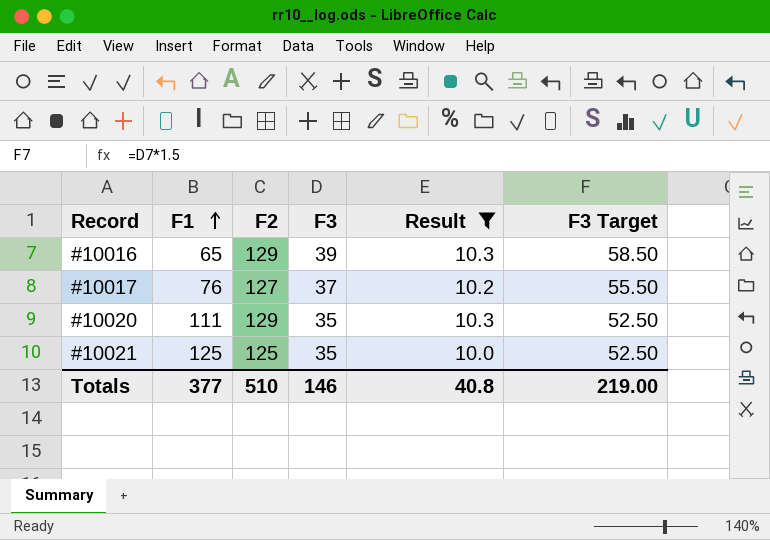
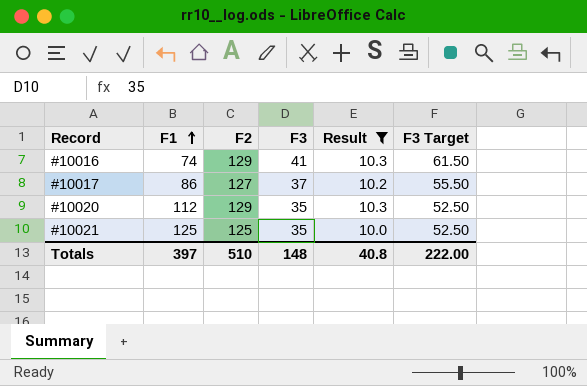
#10016 | F1: 65 -> 74
#10016 | F3: 39 -> 41
#10016 | F3 Target: 58.50 -> 61.50
#10017 | F1: 76 -> 86
#10020 | F1: 111 -> 112
Totals | F1: 377 -> 397
Totals | F3: 146 -> 148
Totals | F3 Target: 219.00 -> 222.00

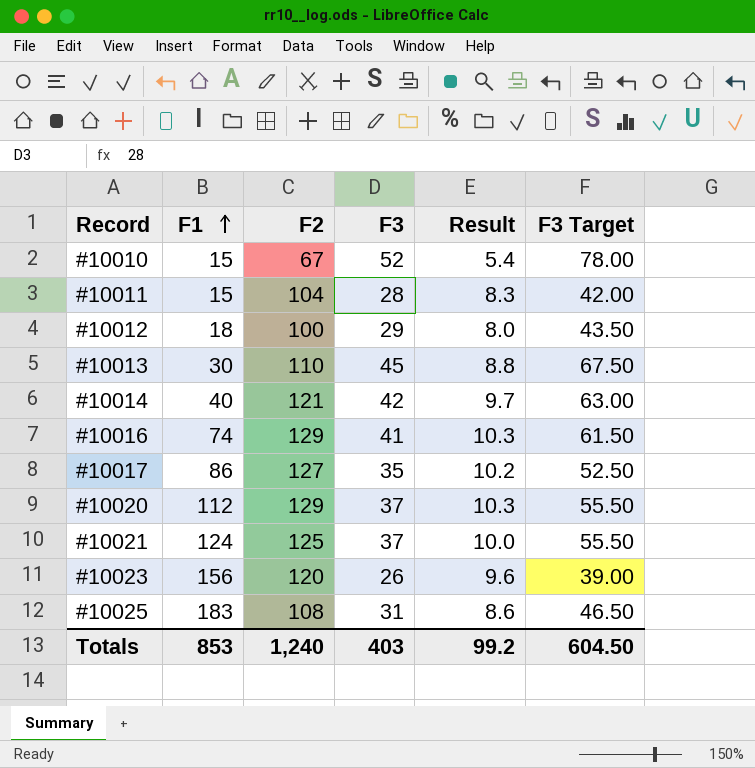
filter: Result >= 10.0 -> none
#10017 | F3: 37 -> 35
#10017 | F3 Target: 55.50 -> 52.50
#10020 | F3: 35 -> 37
#10020 | F3 Target: 52.50 -> 55.50
#10021 | F1: 125 -> 124
#10021 | F3: 35 -> 37
#10021 | F3 Target: 52.50 -> 55.50
Totals | F1: 397 -> 853
Totals | F2: 510 -> 1,240
Totals | F3: 148 -> 403
Totals | Result: 40.8 -> 99.2
Totals | F3 Target: 222.00 -> 604.50

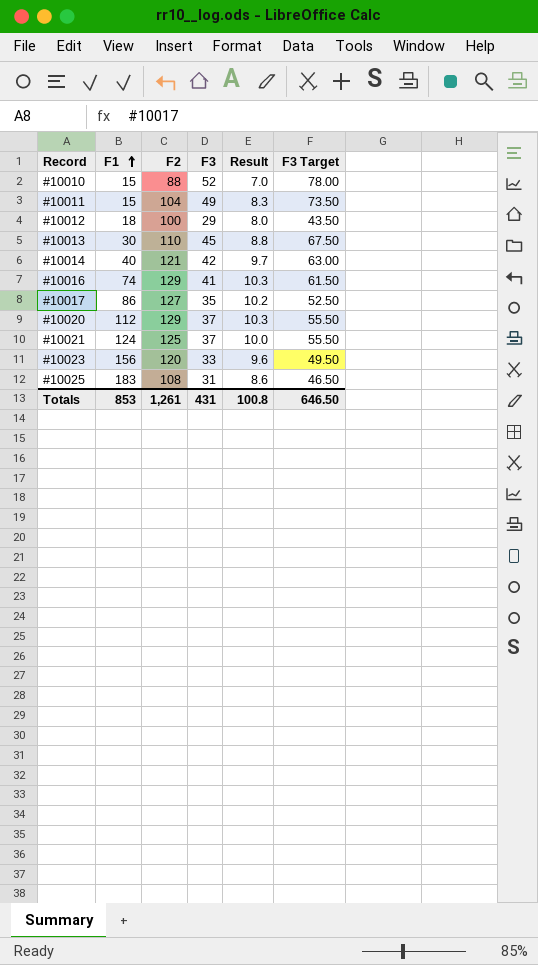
#10010 | F2: 67 -> 88
#10010 | Result: 5.4 -> 7.0
#10011 | F3: 28 -> 49
#10011 | F3 Target: 42.00 -> 73.50
#10023 | F3: 26 -> 33
#10023 | F3 Target: 39.00 -> 49.50
Totals | F2: 1,240 -> 1,261
Totals | F3: 403 -> 431
Totals | Result: 99.2 -> 100.8
Totals | F3 Target: 604.50 -> 646.50

